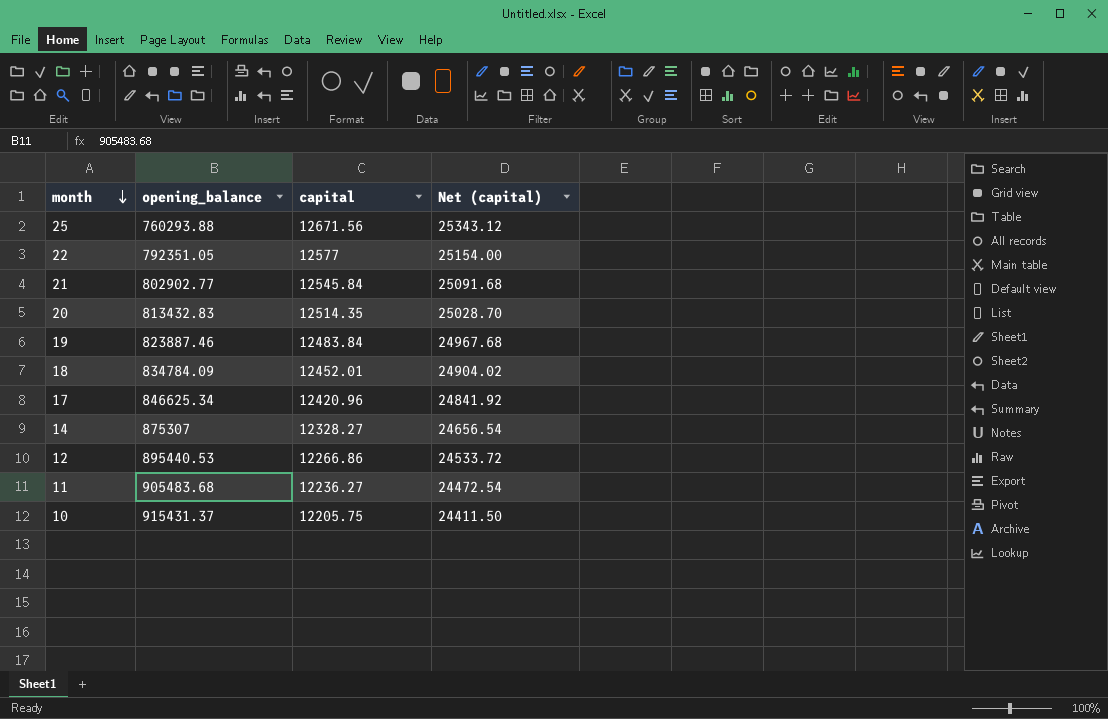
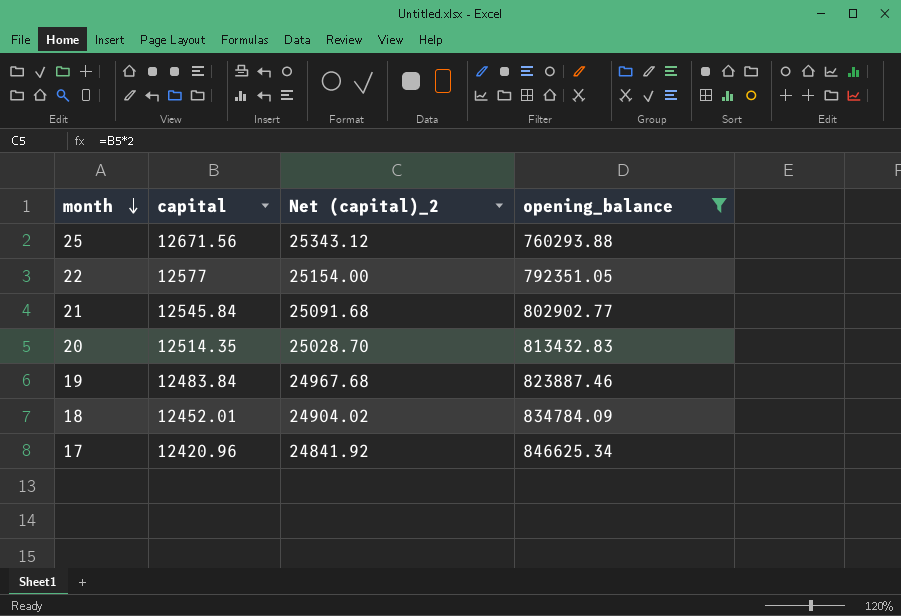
filter: none -> opening_balance <= 846625.34
column name: Net (capital) -> Net (capital)_2
column opening_balance | position: 2 -> 4

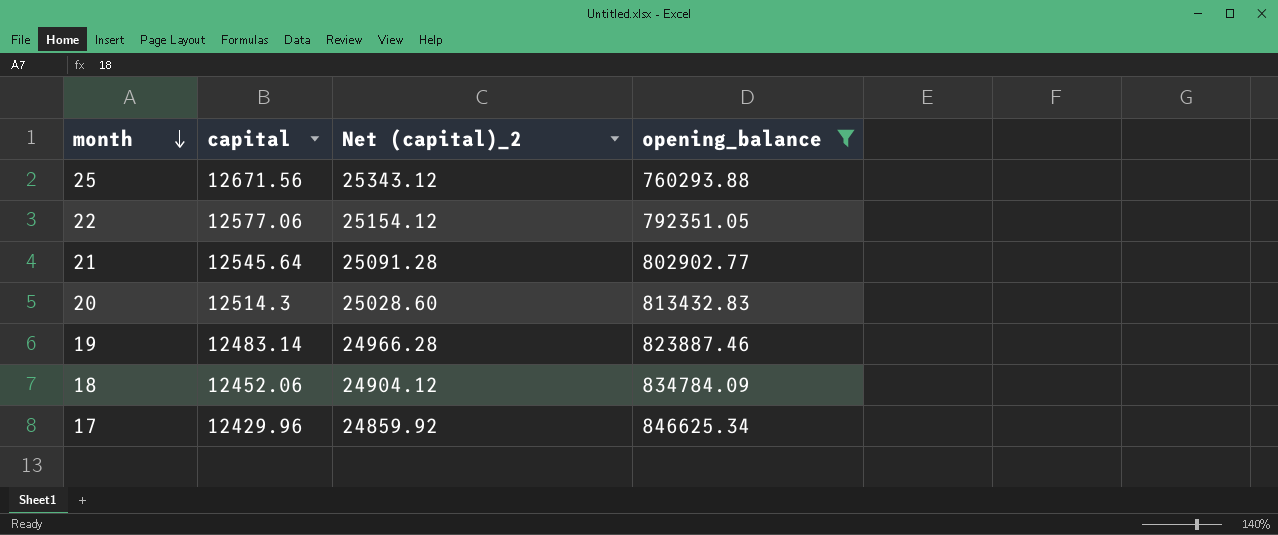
22 | capital: 12577 -> 12577.06
22 | Net (capital)_2: 25154.00 -> 25154.12
21 | capital: 12545.84 -> 12545.64
21 | Net (capital)_2: 25091.68 -> 25091.28
20 | capital: 12514.35 -> 12514.3
20 | Net (capital)_2: 25028.70 -> 25028.60
19 | capital: 12483.84 -> 12483.14
19 | Net (capital)_2: 24967.68 -> 24966.28
18 | capital: 12452.01 -> 12452.06
18 | Net (capital)_2: 24904.02 -> 24904.12
17 | capital: 12420.96 -> 12429.96
17 | Net (capital)_2: 24841.92 -> 24859.92

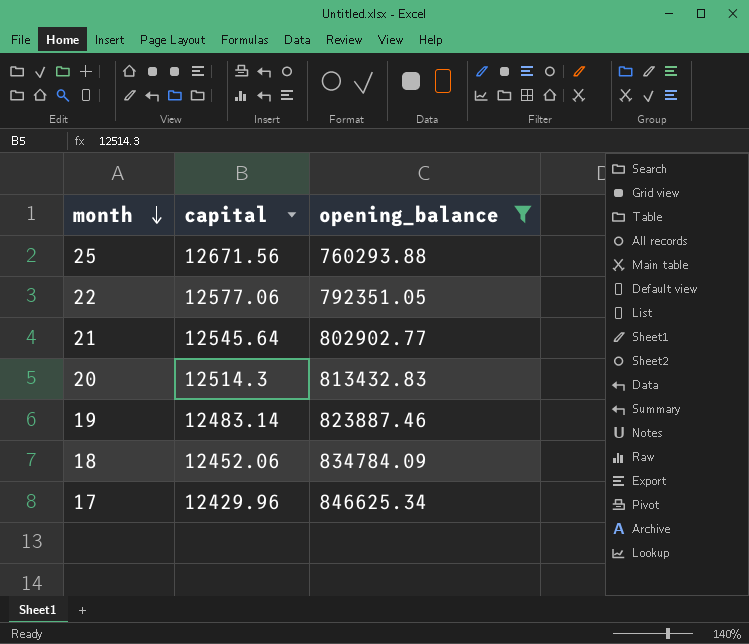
column Net (capital)_2 | formula: [capital] * 2 -> none

